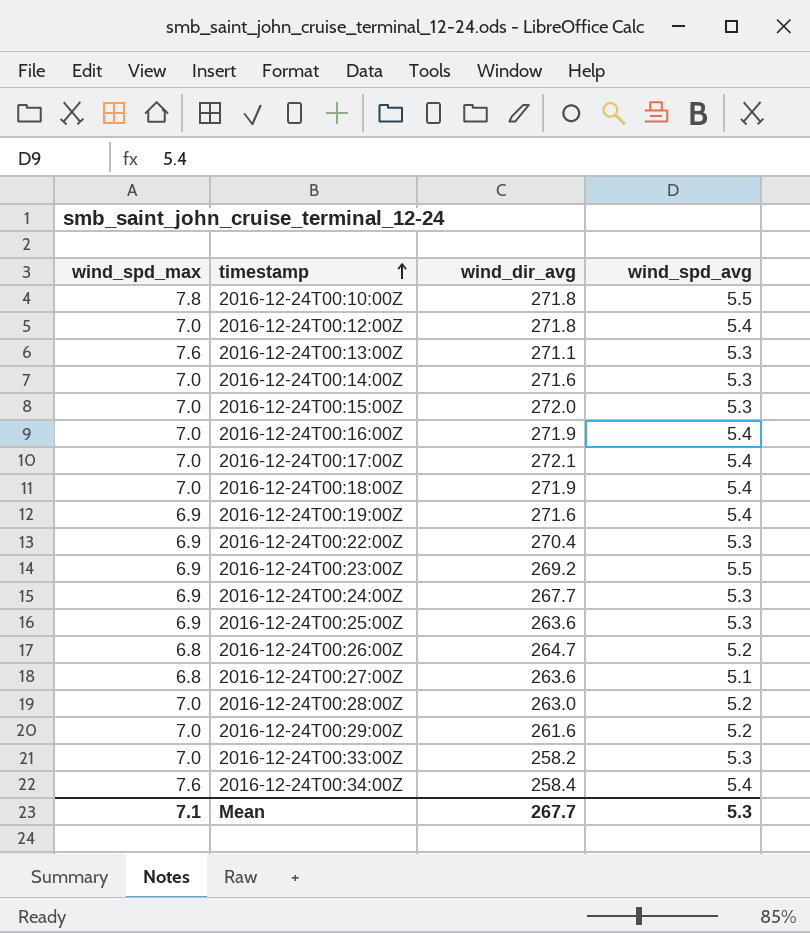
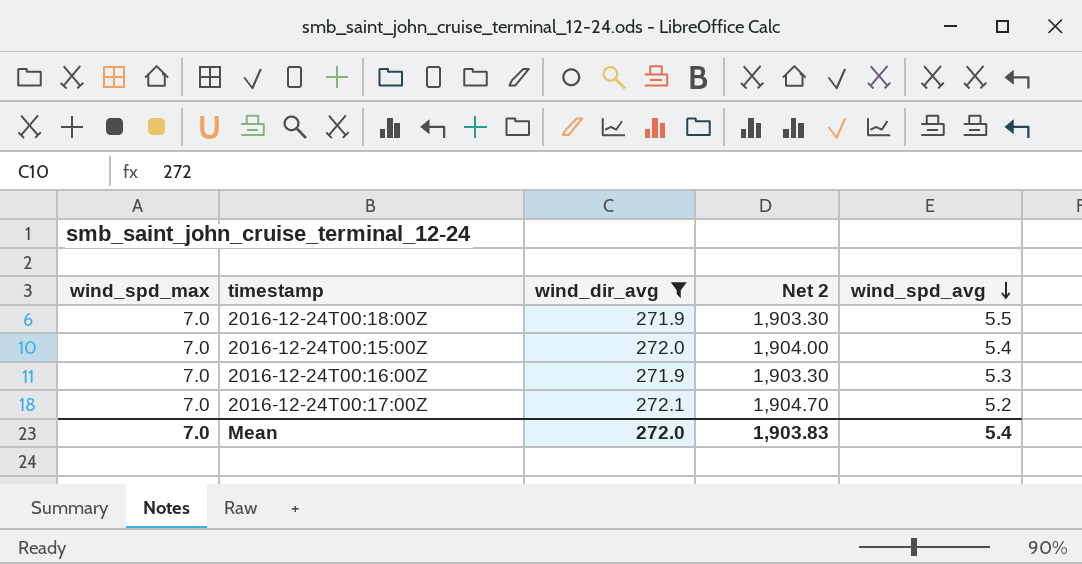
filter: none -> wind_dir_avg >= 271.9
row order: timestamp ascending -> wind_spd_avg descending
column Net 2 | formula: none -> [wind_spd_max] * [wind_dir_avg]
2016-12-24T00:18:00Z | wind_spd_avg: 5.4 -> 5.5
2016-12-24T00:15:00Z | wind_spd_avg: 5.3 -> 5.4
2016-12-24T00:16:00Z | wind_spd_avg: 5.4 -> 5.3
2016-12-24T00:17:00Z | wind_spd_avg: 5.4 -> 5.2
Mean | wind_spd_max: 7.1 -> 7.0
Mean | wind_dir_avg: 267.7 -> 272.0
Mean | wind_spd_avg: 5.3 -> 5.4

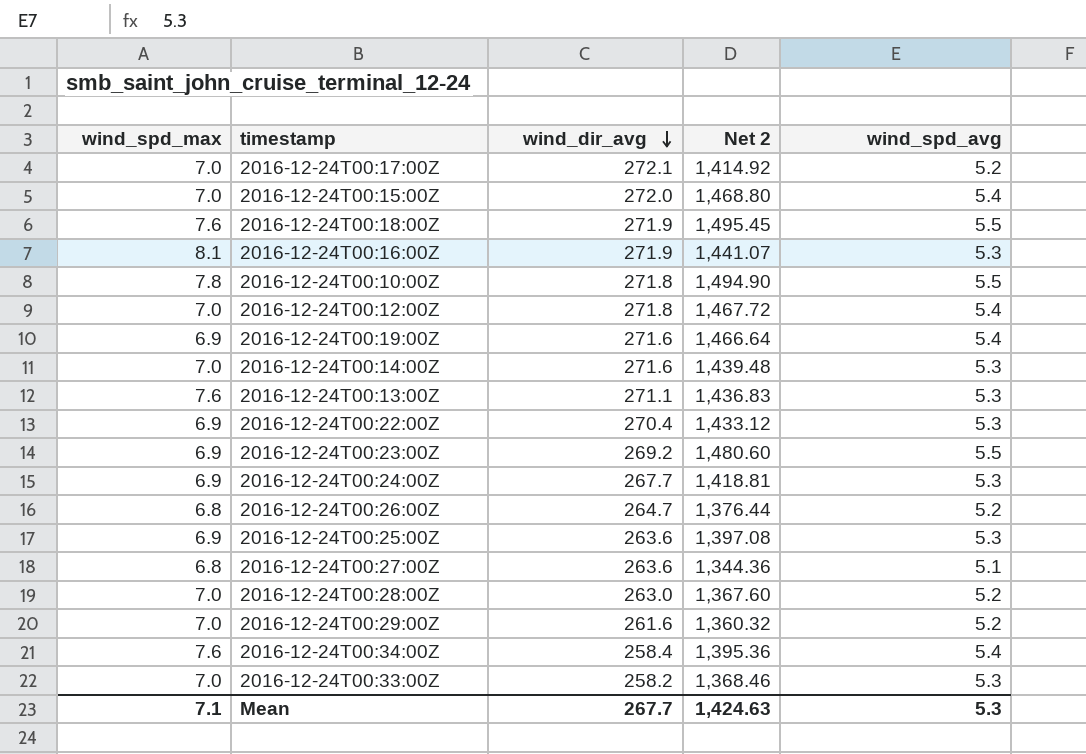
filter: wind_dir_avg >= 271.9 -> none
row order: wind_spd_avg descending -> wind_dir_avg descending
column Net 2 | formula: [wind_spd_max] * [wind_dir_avg] -> [wind_dir_avg] * [wind_spd_avg]
2016-12-24T00:18:00Z | wind_spd_max: 7.0 -> 7.6
2016-12-24T00:16:00Z | wind_spd_max: 7.0 -> 8.1
Mean | wind_spd_max: 7.0 -> 7.1
Mean | wind_dir_avg: 272.0 -> 267.7
Mean | Net 2: 1,903.83 -> 1,424.63
Mean | wind_spd_avg: 5.4 -> 5.3

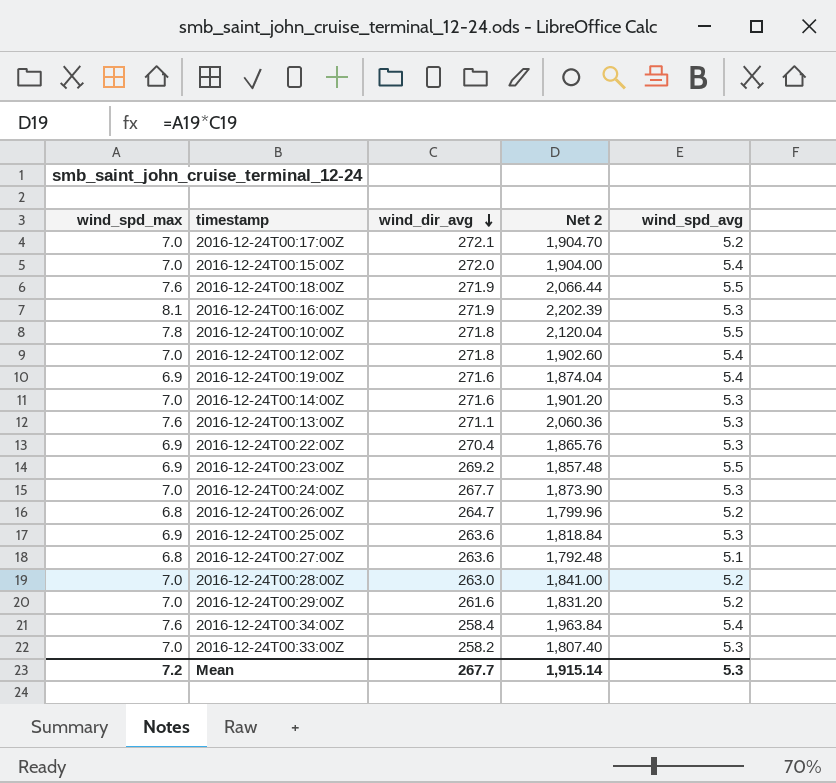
column Net 2 | formula: [wind_dir_avg] * [wind_spd_avg] -> [wind_spd_max] * [wind_dir_avg]
2016-12-24T00:24:00Z | wind_spd_max: 6.9 -> 7.0
Mean | wind_spd_max: 7.1 -> 7.2
Mean | Net 2: 1,424.63 -> 1,915.14

